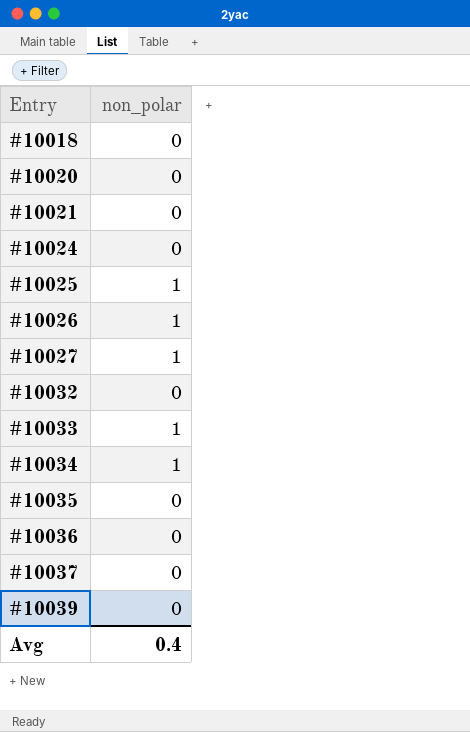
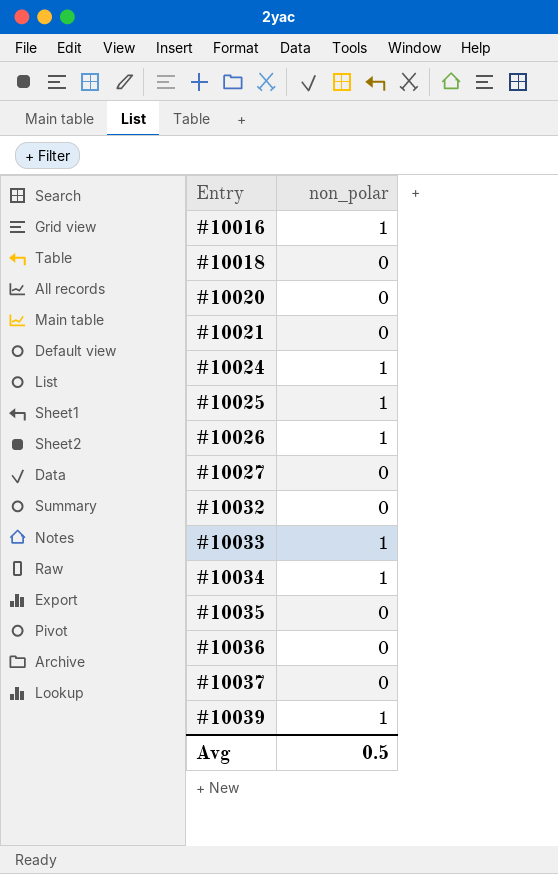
row #10016: none -> 1
#10024 | non_polar: 0 -> 1
#10027 | non_polar: 1 -> 0
#10039 | non_polar: 0 -> 1
Avg | non_polar: 0.4 -> 0.5

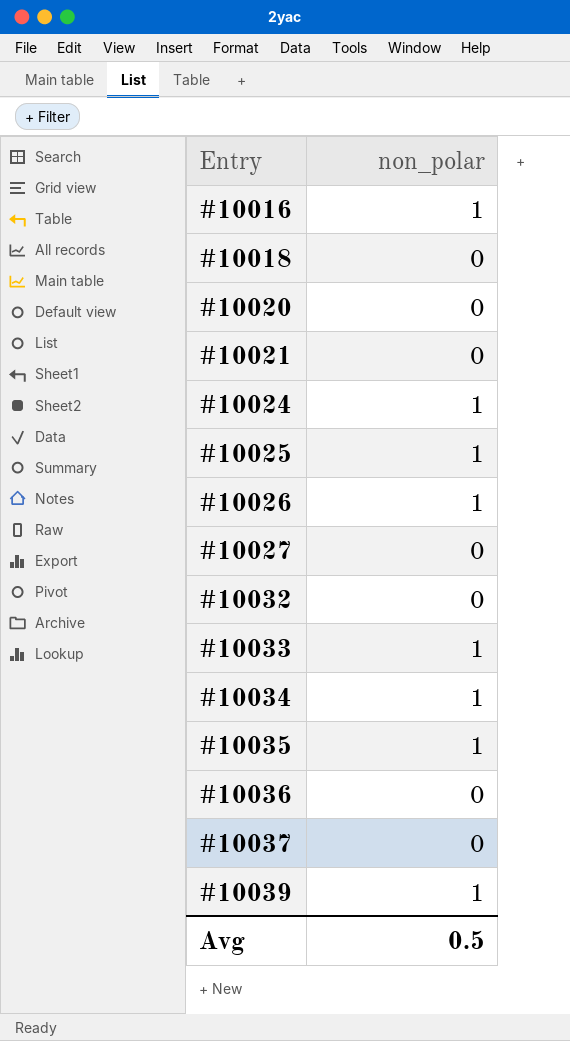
#10035 | non_polar: 0 -> 1

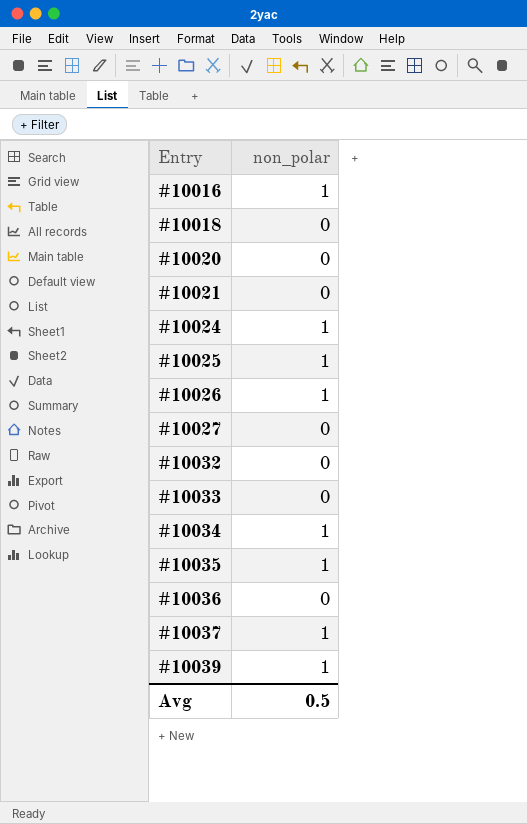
#10033 | non_polar: 1 -> 0
#10037 | non_polar: 0 -> 1

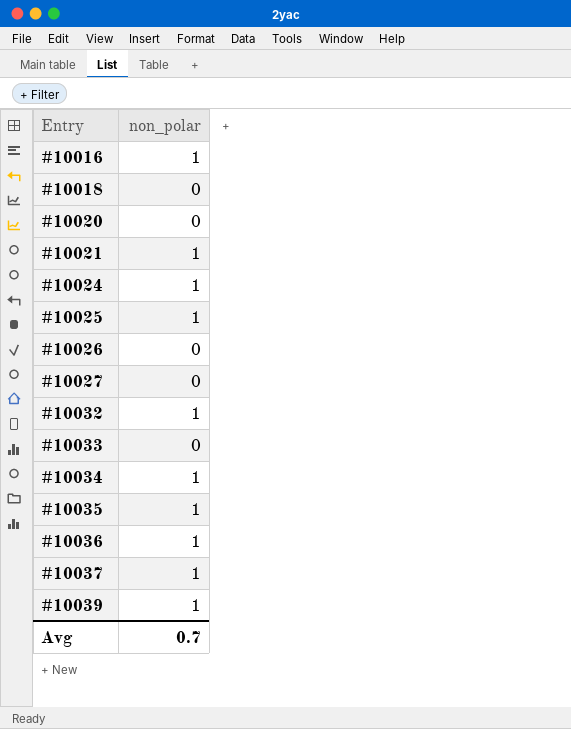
#10021 | non_polar: 0 -> 1
#10026 | non_polar: 1 -> 0
#10032 | non_polar: 0 -> 1
#10036 | non_polar: 0 -> 1
Avg | non_polar: 0.5 -> 0.7

